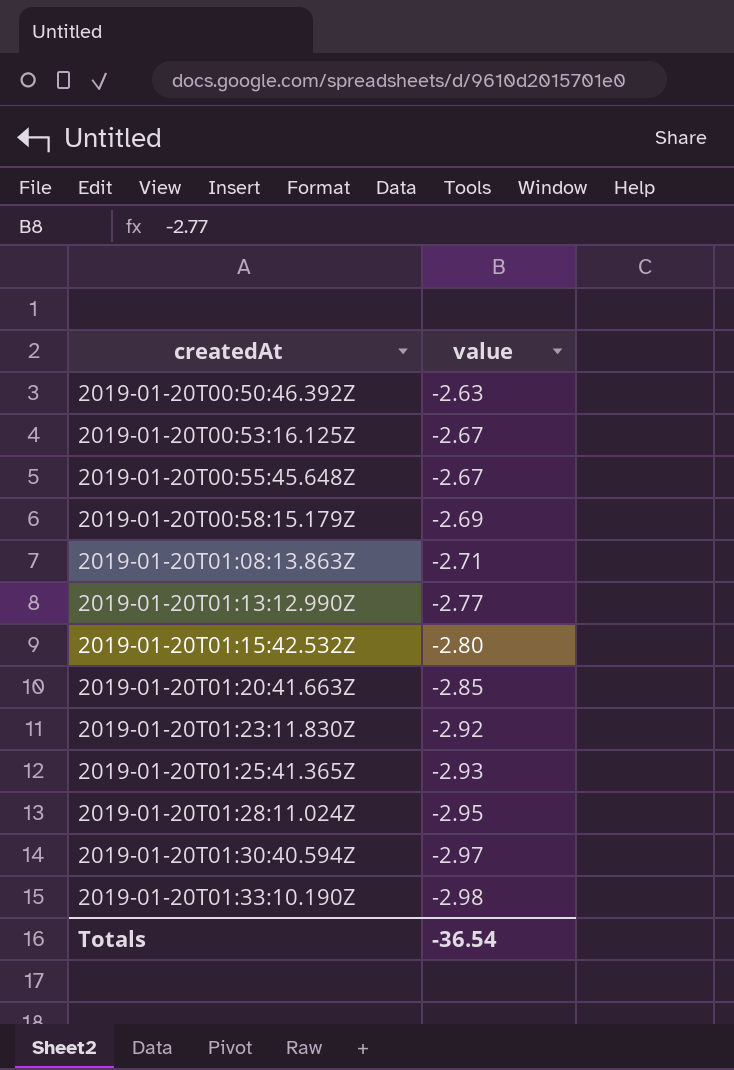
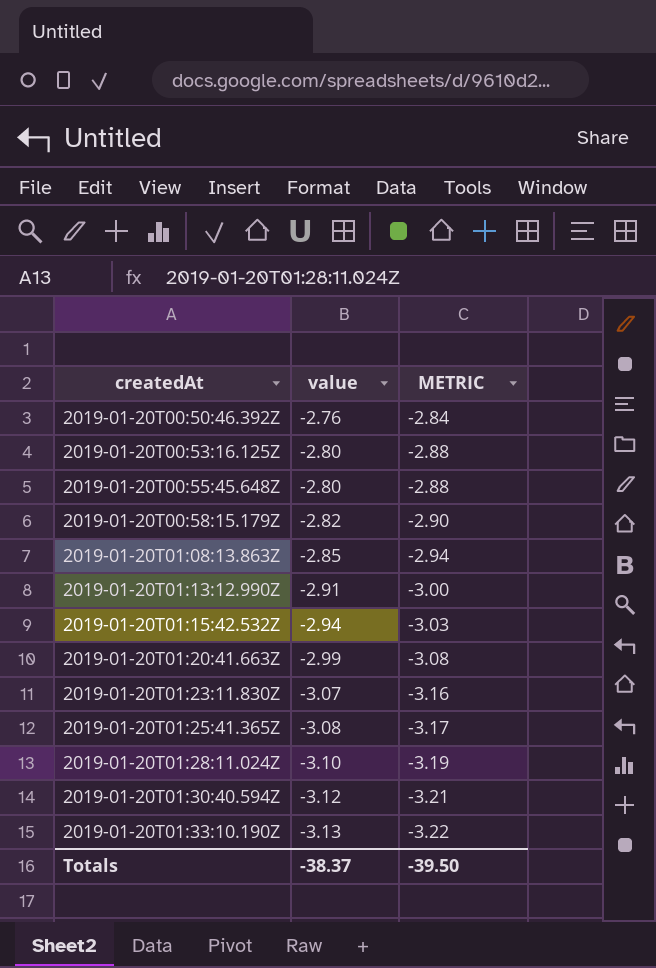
column METRIC | formula: none -> [value] * 1.03
2019-01-20T00:50:46.392Z | value: -2.63 -> -2.76
2019-01-20T00:53:16.125Z | value: -2.67 -> -2.80
2019-01-20T00:55:45.648Z | value: -2.67 -> -2.80
2019-01-20T00:58:15.179Z | value: -2.69 -> -2.82
2019-01-20T01:08:13.863Z | value: -2.71 -> -2.85
2019-01-20T01:13:12.990Z | value: -2.77 -> -2.91
2019-01-20T01:15:42.532Z | value: -2.80 -> -2.94
2019-01-20T01:20:41.663Z | value: -2.85 -> -2.99
2019-01-20T01:23:11.830Z | value: -2.92 -> -3.07
2019-01-20T01:25:41.365Z | value: -2.93 -> -3.08
2019-01-20T01:28:11.024Z | value: -2.95 -> -3.10
2019-01-20T01:30:40.594Z | value: -2.97 -> -3.12
2019-01-20T01:33:10.190Z | value: -2.98 -> -3.13
Totals | value: -36.54 -> -38.37

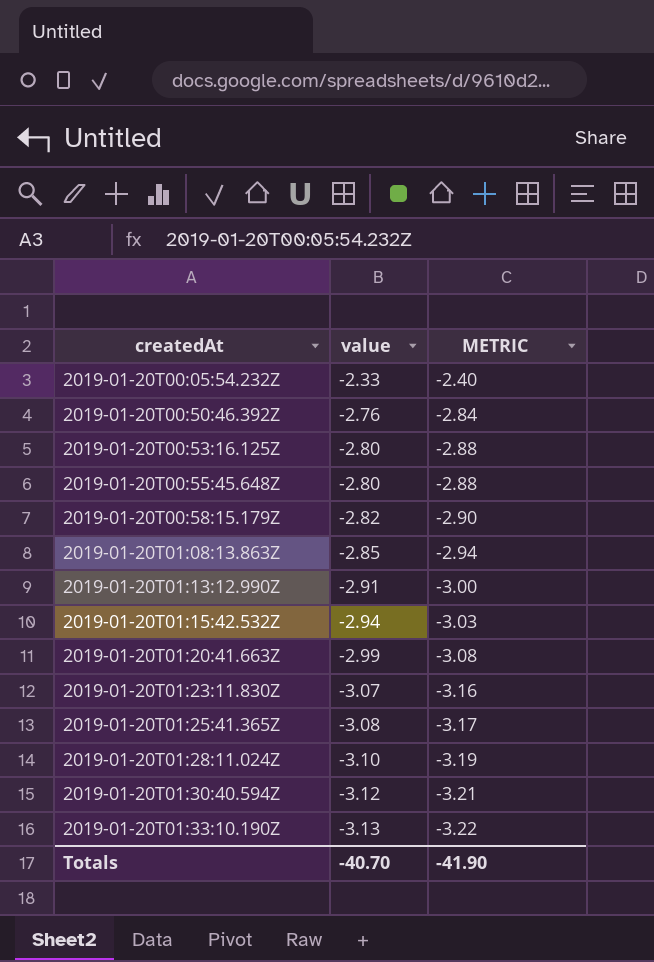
row 2019-01-20T00:05:54.232Z: none -> -2.33 | -2.40
Totals | value: -38.37 -> -40.70
Totals | METRIC: -39.50 -> -41.90

